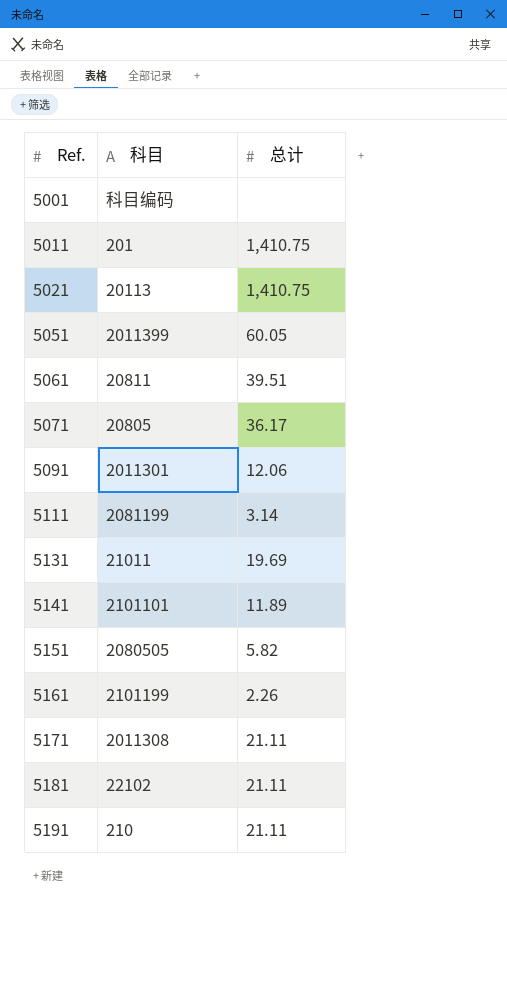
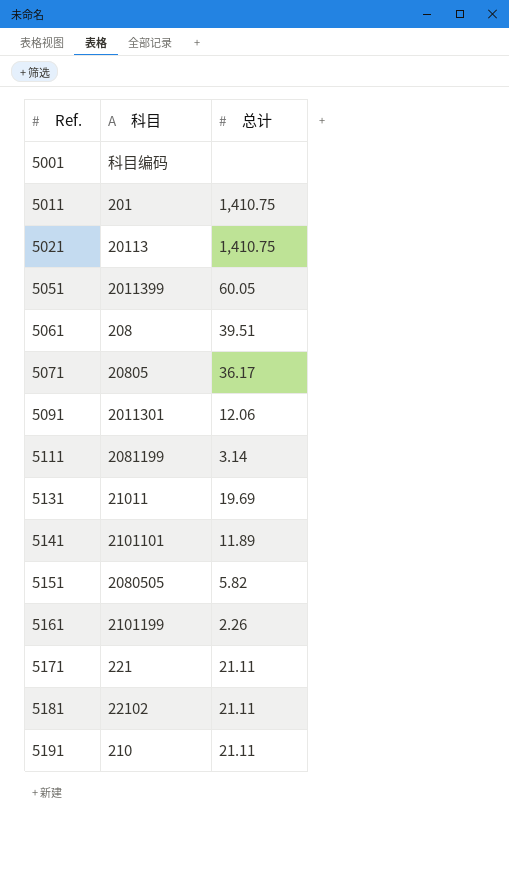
5061 | 科目: 20811 -> 208
5171 | 科目: 2011308 -> 221

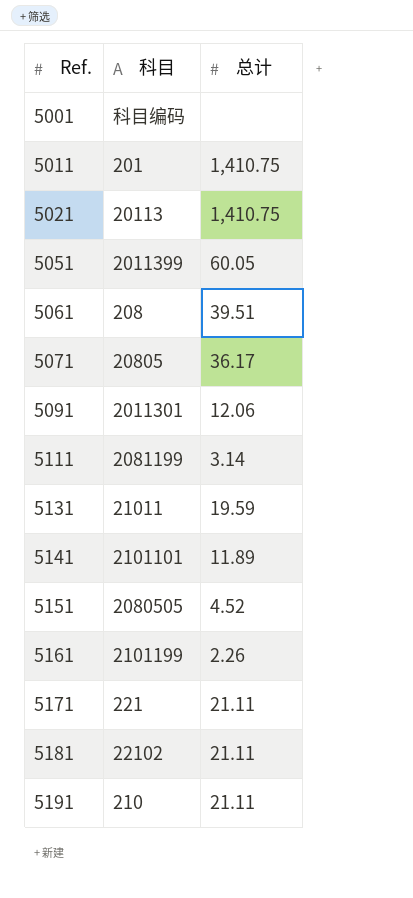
5131 | 总计: 19.69 -> 19.59
5151 | 总计: 5.82 -> 4.52

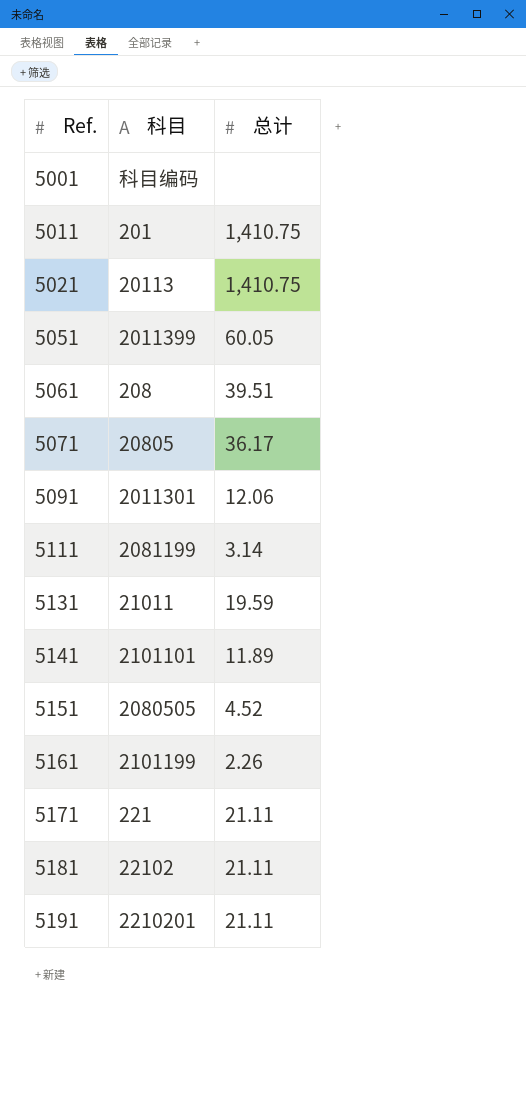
5191 | 科目: 210 -> 2210201

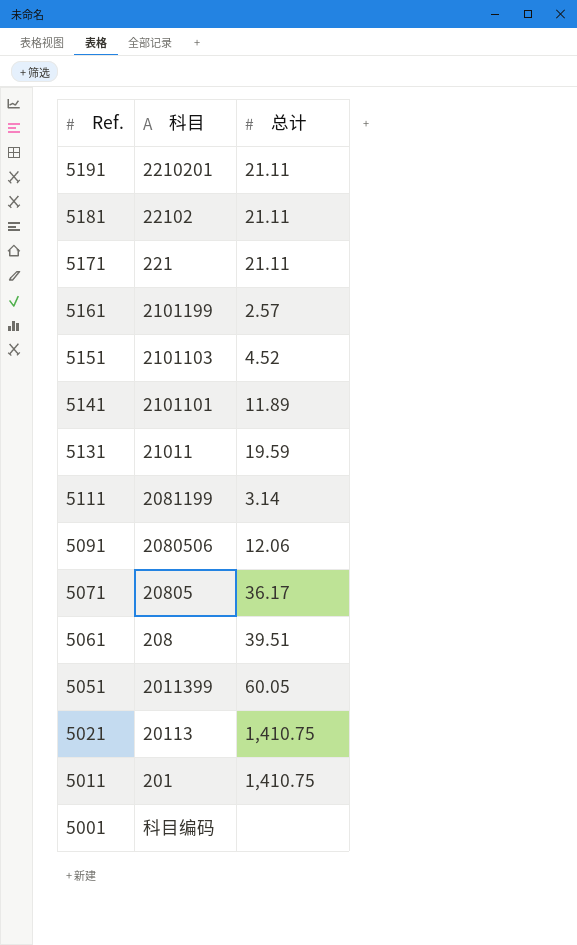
row order: Ref. ascending -> Ref. descending
5161 | 总计: 2.26 -> 2.57
5151 | 科目: 2080505 -> 2101103
5091 | 科目: 2011301 -> 2080506

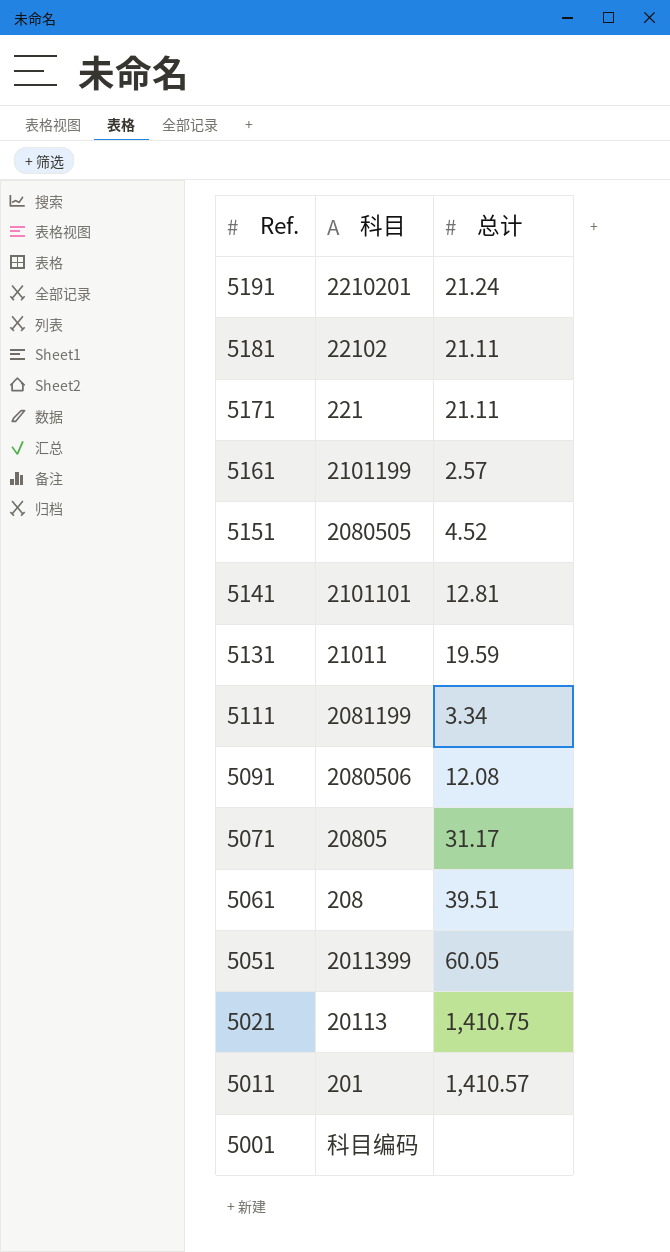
5191 | 总计: 21.11 -> 21.24
5151 | 科目: 2101103 -> 2080505
5141 | 总计: 11.89 -> 12.81
5111 | 总计: 3.14 -> 3.34
5091 | 总计: 12.06 -> 12.08
5071 | 总计: 36.17 -> 31.17
5011 | 总计: 1,410.75 -> 1,410.57

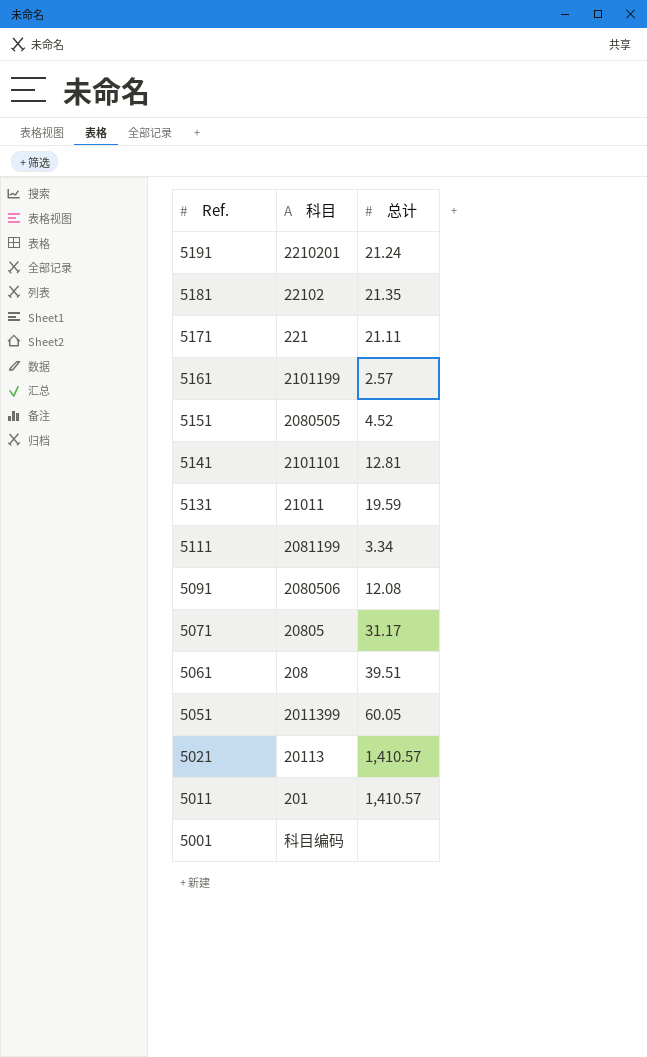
5181 | 总计: 21.11 -> 21.35
5021 | 总计: 1,410.75 -> 1,410.57

